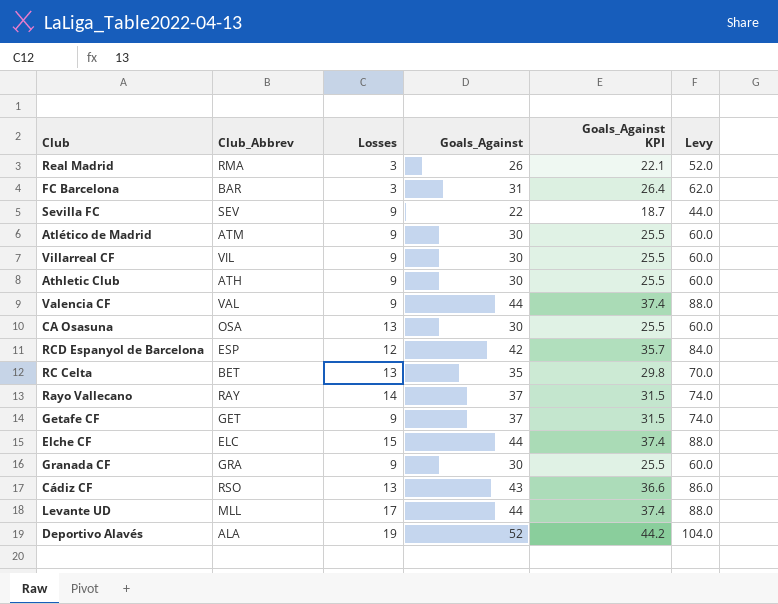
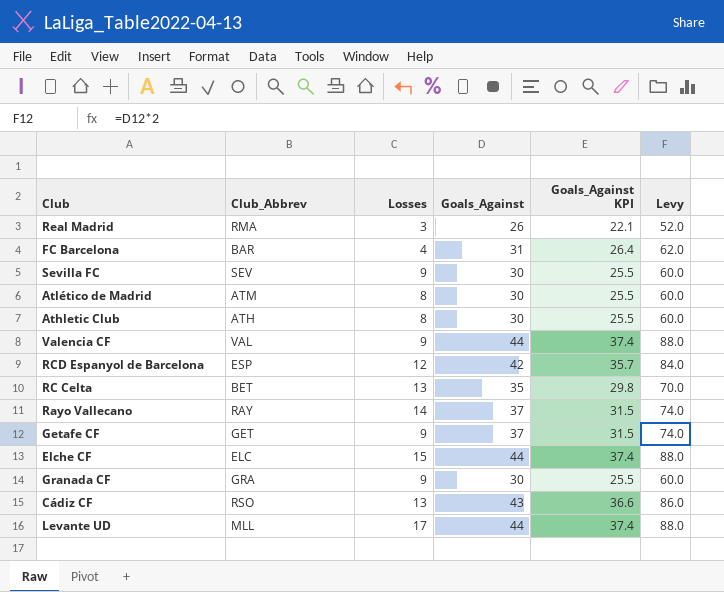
row Villarreal CF: VIL | 9 | 30 | 25.5 | 60.0 -> none
row CA Osasuna: OSA | 13 | 30 | 25.5 | 60.0 -> none
row Deportivo Alavés: ALA | 19 | 52 | 44.2 | 104.0 -> none
FC Barcelona | Losses: 3 -> 4
Sevilla FC | Goals_Against: 22 -> 30
Sevilla FC | Goals_Against KPI: 18.7 -> 25.5
Sevilla FC | Levy: 44.0 -> 60.0
Atlético de Madrid | Losses: 9 -> 8
Athletic Club | Losses: 9 -> 8

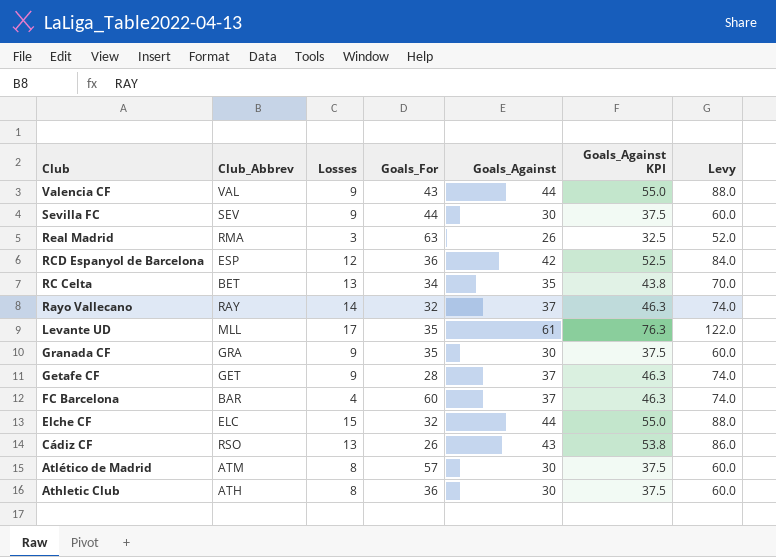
row order: none -> Club descending
column Goals_For | position: none -> 4
column Goals_Against KPI | formula: [Goals_Against] * 0.85 -> [Goals_Against] * 1.25
Levante UD | Goals_Against: 44 -> 61
Levante UD | Levy: 88.0 -> 122.0
FC Barcelona | Goals_Against: 31 -> 37
FC Barcelona | Levy: 62.0 -> 74.0

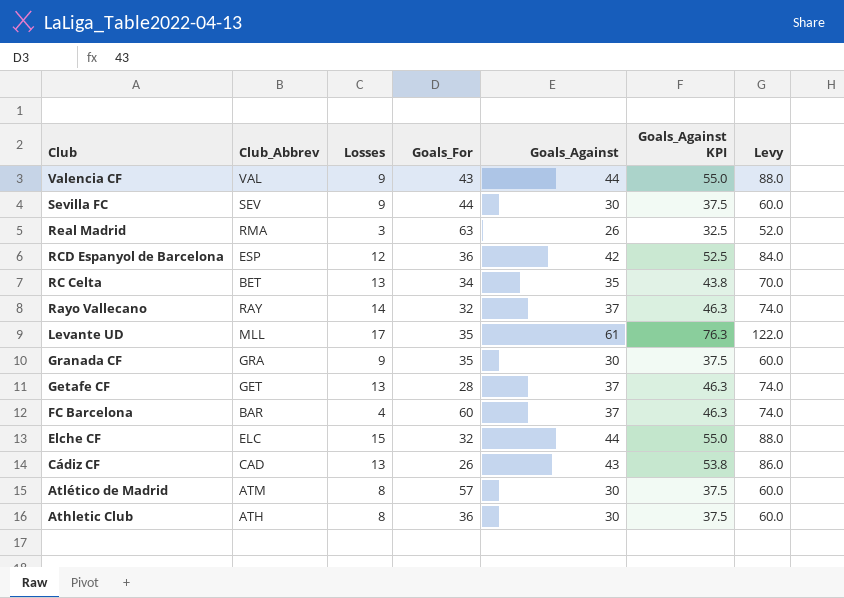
Getafe CF | Losses: 9 -> 13
Cádiz CF | Club_Abbrev: RSO -> CAD

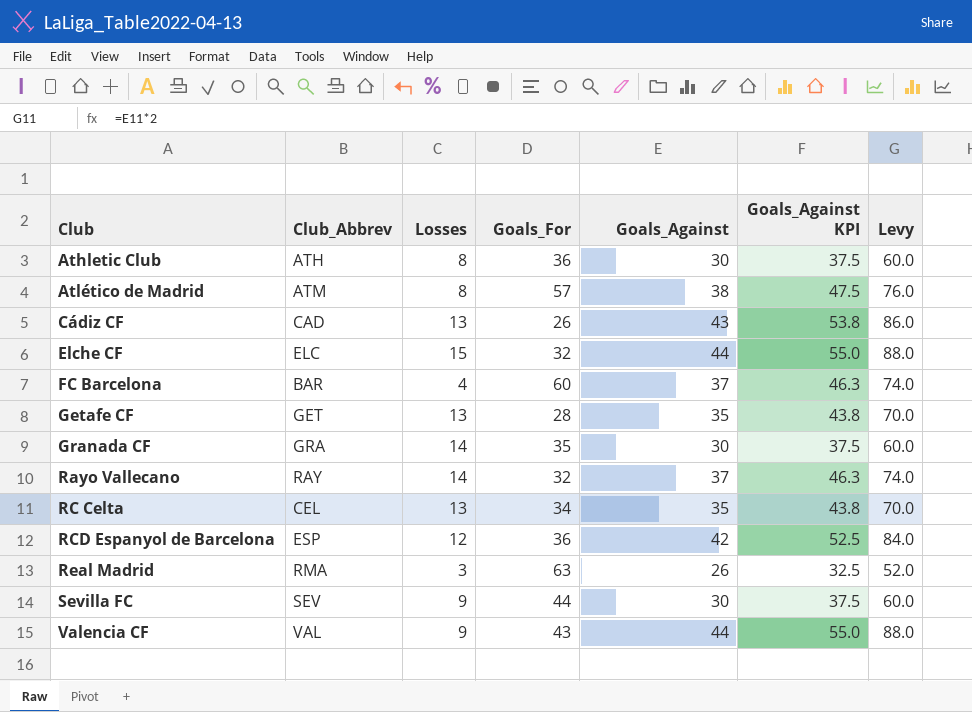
row order: Club descending -> Club ascending
row Levante UD: MLL | 17 | 35 | 61 | 76.3 | 122.0 -> none
Atlético de Madrid | Goals_Against: 30 -> 38
Atlético de Madrid | Goals_Against KPI: 37.5 -> 47.5
Atlético de Madrid | Levy: 60.0 -> 76.0
Getafe CF | Goals_Against: 37 -> 35
Getafe CF | Goals_Against KPI: 46.3 -> 43.8
Getafe CF | Levy: 74.0 -> 70.0
Granada CF | Losses: 9 -> 14
RC Celta | Club_Abbrev: BET -> CEL

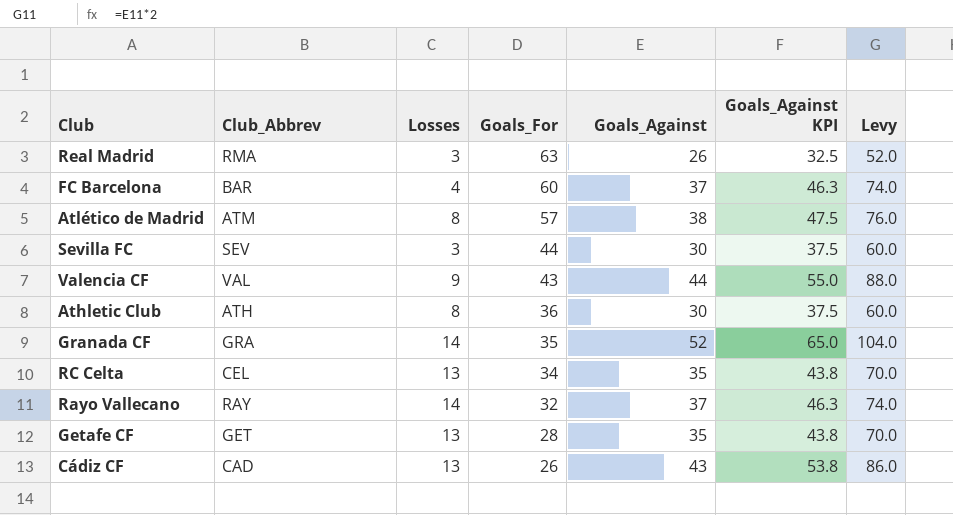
row order: Club ascending -> Goals_For descending
row Elche CF: ELC | 15 | 32 | 44 | 55.0 | 88.0 -> none
row RCD Espanyol de Barcelona: ESP | 12 | 36 | 42 | 52.5 | 84.0 -> none
Sevilla FC | Losses: 9 -> 3
Granada CF | Goals_Against: 30 -> 52
Granada CF | Goals_Against KPI: 37.5 -> 65.0
Granada CF | Levy: 60.0 -> 104.0

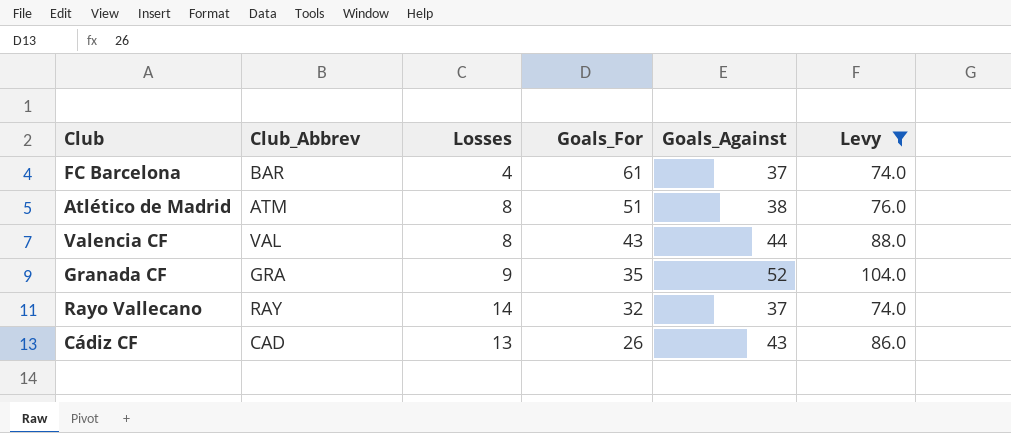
filter: none -> Levy >= 74.0
column Goals_Against KPI | formula: [Goals_Against] * 1.25 -> none
FC Barcelona | Goals_For: 60 -> 61
Atlético de Madrid | Goals_For: 57 -> 51
Valencia CF | Losses: 9 -> 8
Granada CF | Losses: 14 -> 9

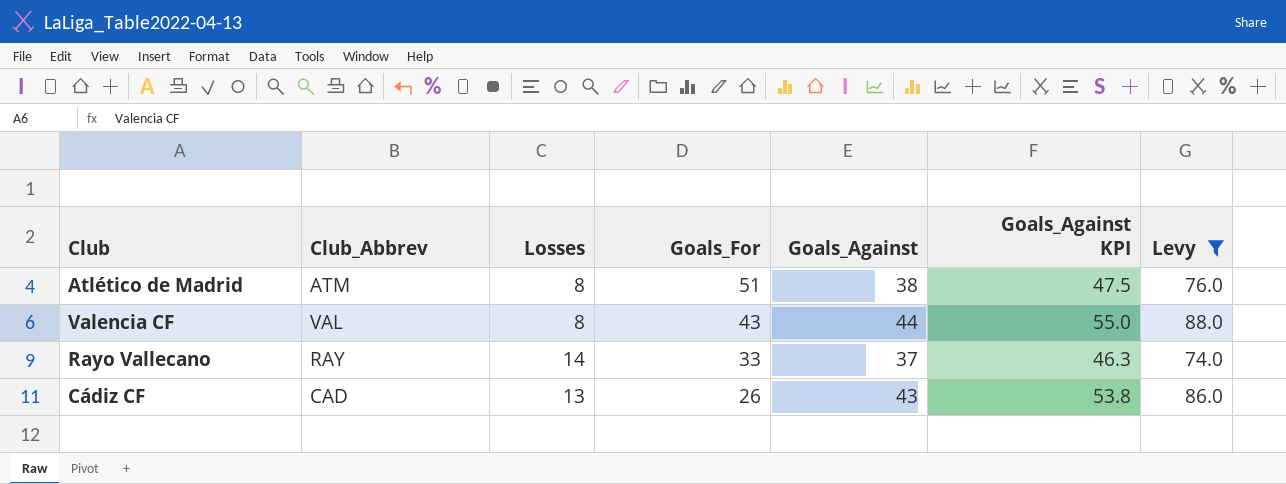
column Goals_Against KPI | formula: none -> [Goals_Against] * 1.25
row FC Barcelona: BAR | 4 | 61 | 37 | 74.0 -> none
row Granada CF: GRA | 9 | 35 | 52 | 104.0 -> none
Rayo Vallecano | Goals_For: 32 -> 33

